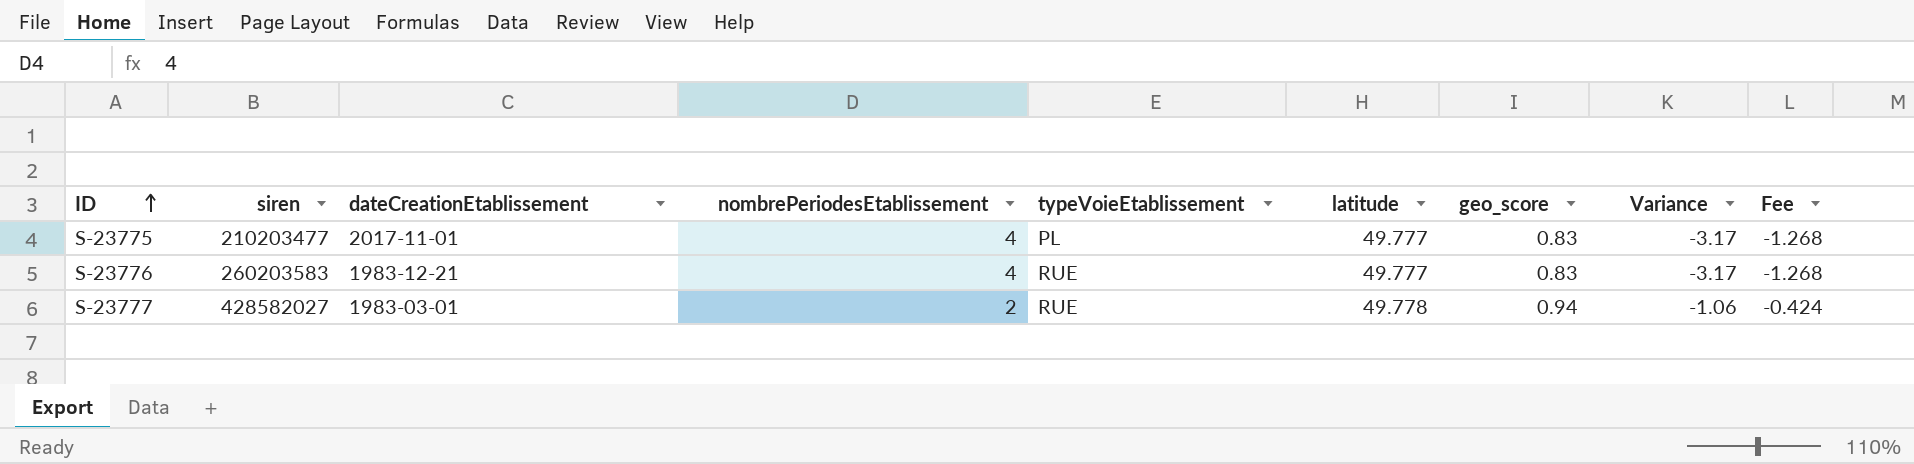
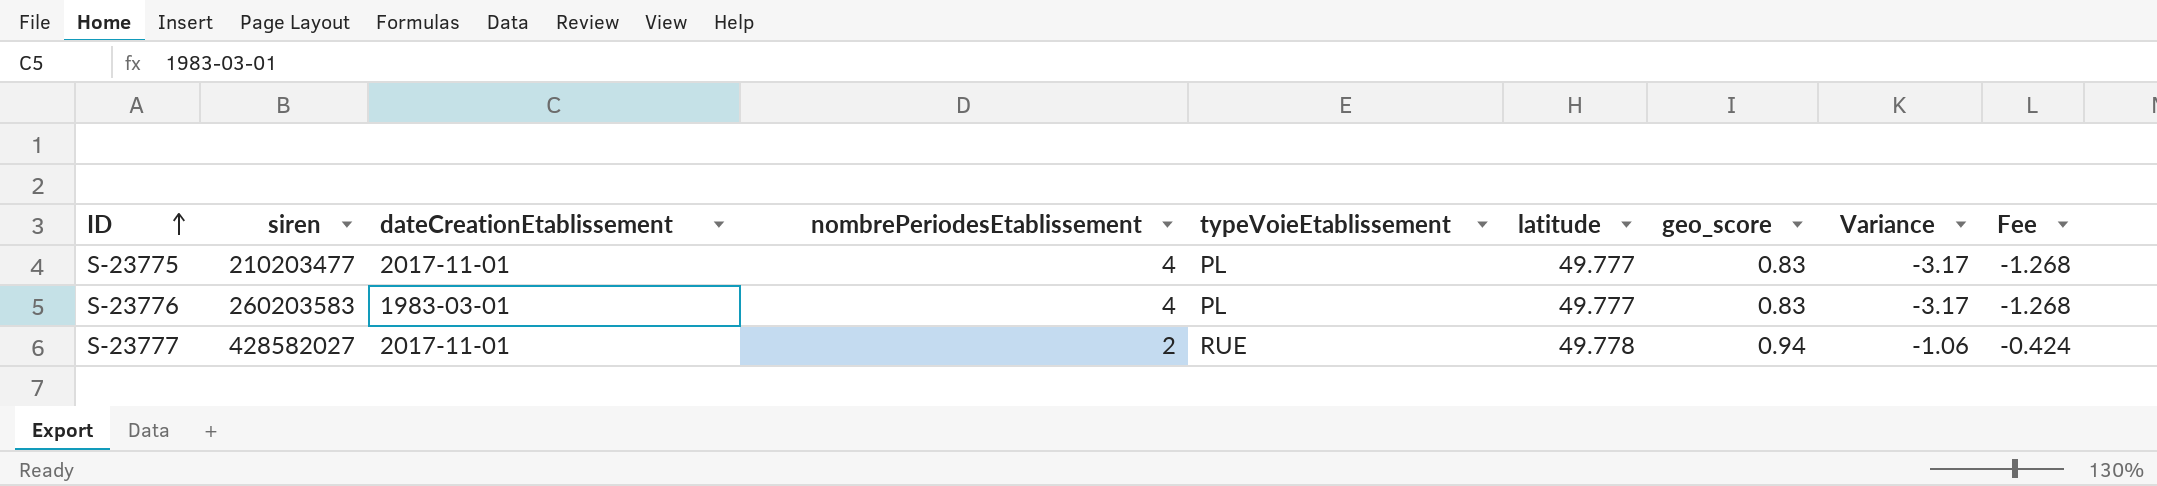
S-23776 | dateCreationEtablissement: 1983-12-21 -> 1983-03-01
S-23776 | typeVoieEtablissement: RUE -> PL
S-23777 | dateCreationEtablissement: 1983-03-01 -> 2017-11-01

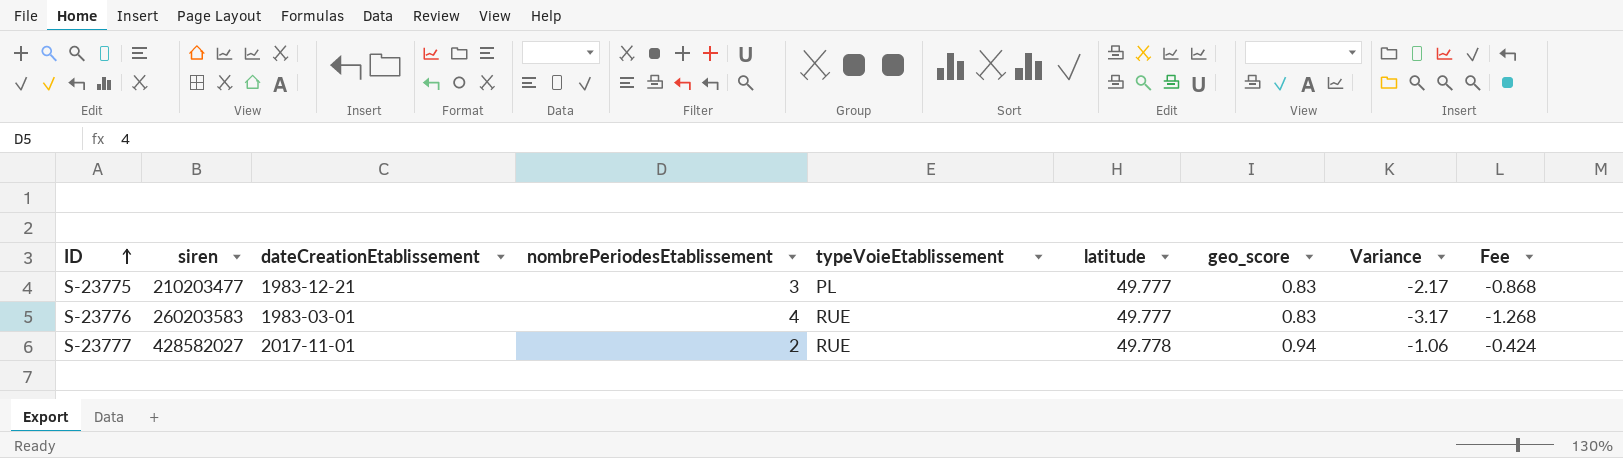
S-23775 | dateCreationEtablissement: 2017-11-01 -> 1983-12-21
S-23775 | nombrePeriodesEtablissement: 4 -> 3
S-23775 | Variance: -3.17 -> -2.17
S-23775 | Fee: -1.268 -> -0.868
S-23776 | typeVoieEtablissement: PL -> RUE

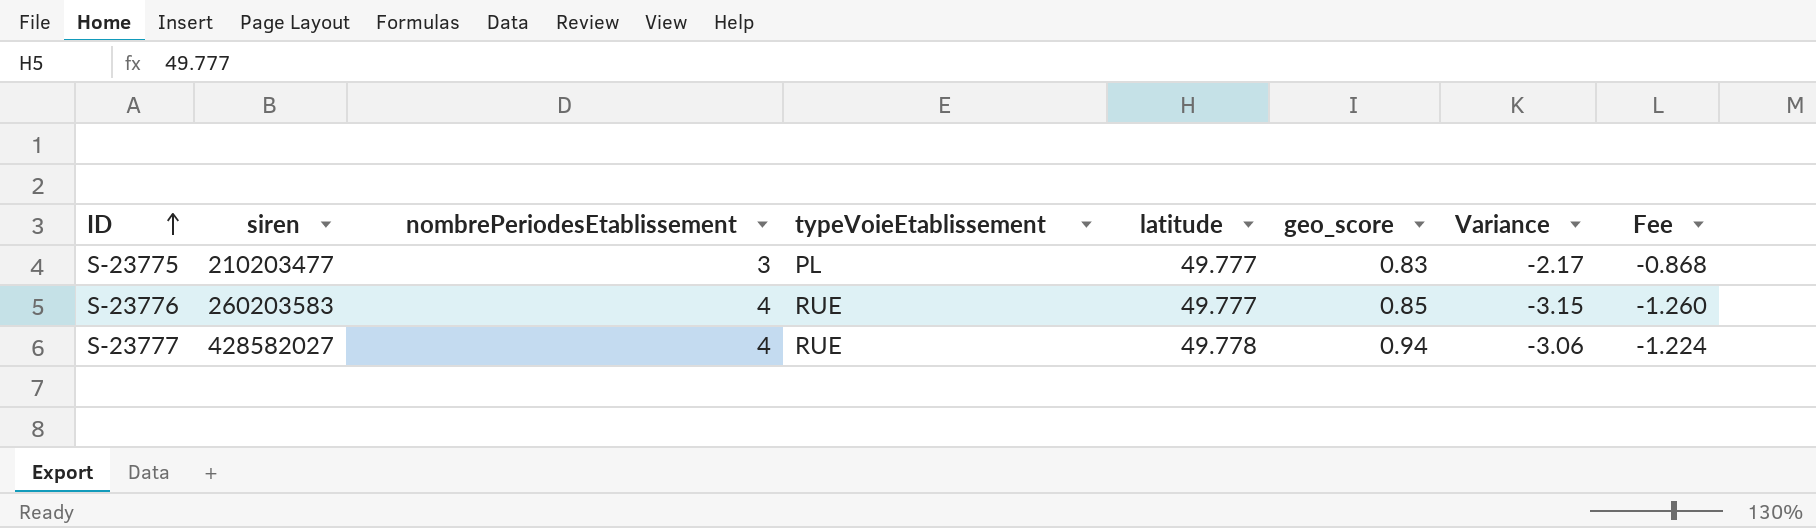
column dateCreationEtablissement | position: 3 -> none
S-23776 | geo_score: 0.83 -> 0.85
S-23776 | Variance: -3.17 -> -3.15
S-23776 | Fee: -1.268 -> -1.260
S-23777 | nombrePeriodesEtablissement: 2 -> 4
S-23777 | Variance: -1.06 -> -3.06
S-23777 | Fee: -0.424 -> -1.224

